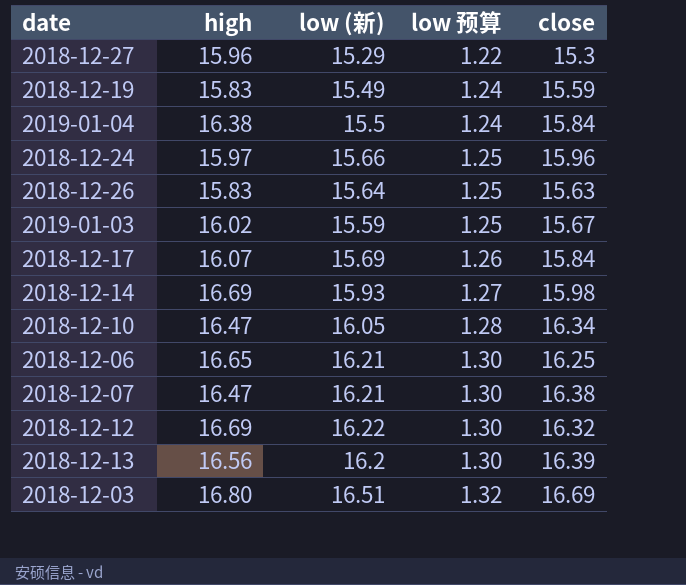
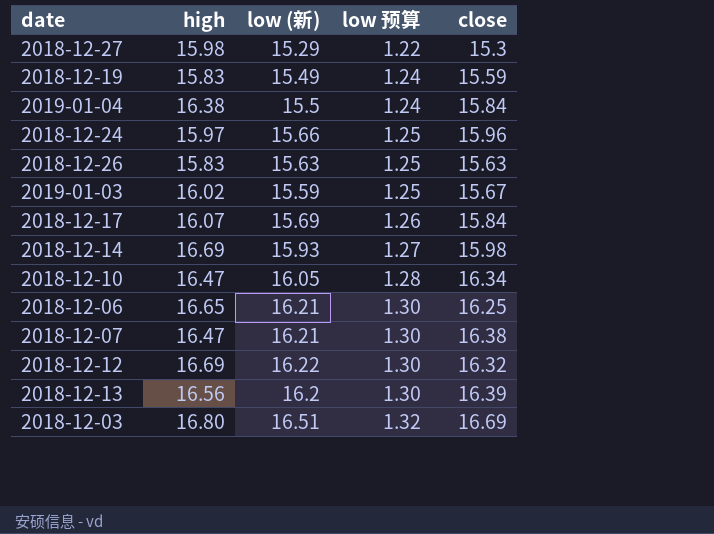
2018-12-27 | high: 15.96 -> 15.98
2018-12-26 | low (新): 15.64 -> 15.63

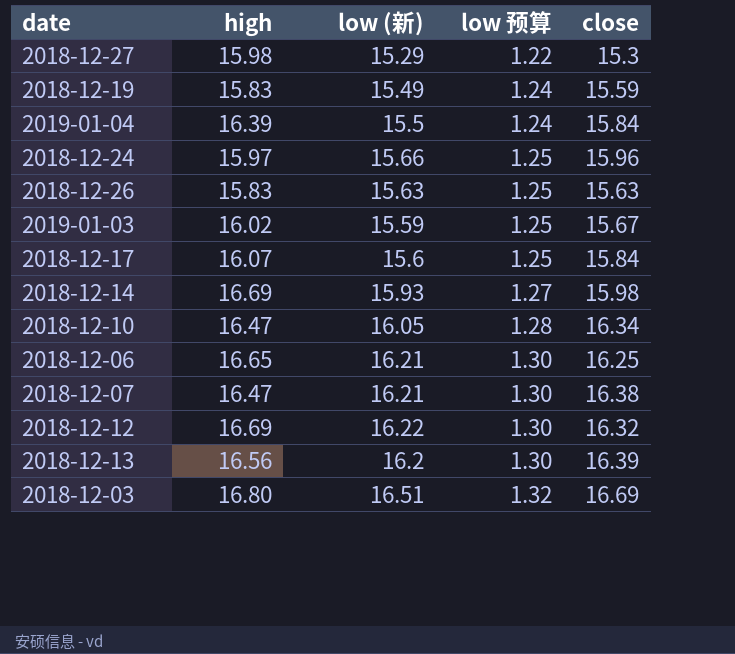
2019-01-04 | high: 16.38 -> 16.39
2018-12-17 | low (新): 15.69 -> 15.6
2018-12-17 | low 预算: 1.26 -> 1.25

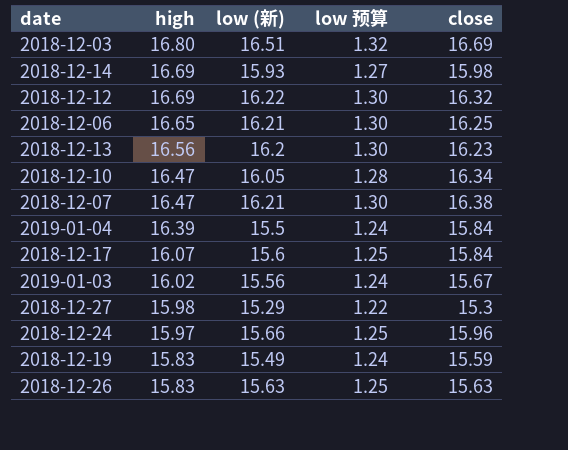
row order: low 预算 ascending -> high descending
2018-12-13 | close: 16.39 -> 16.23
2019-01-03 | low (新): 15.59 -> 15.56
2019-01-03 | low 预算: 1.25 -> 1.24

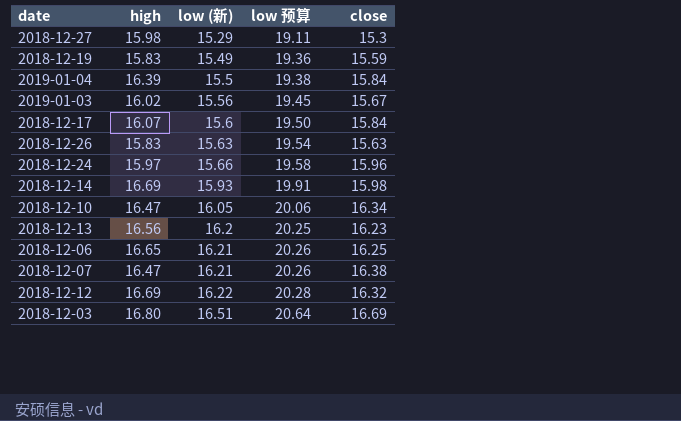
row order: high descending -> low (新) ascending
column low 预算 | formula: [low (新)] * 0.08 -> [low (新)] * 1.25

